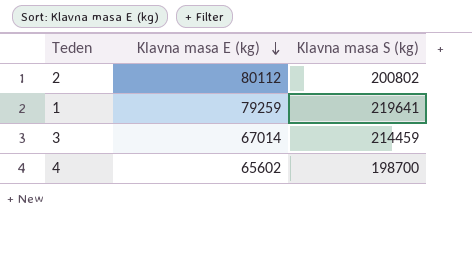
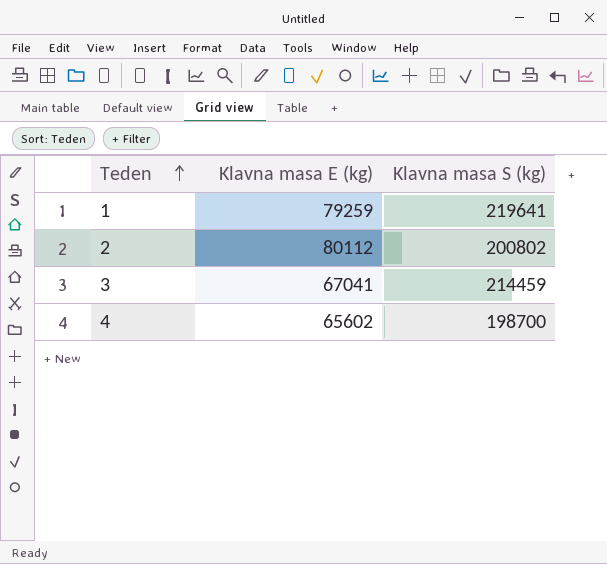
row order: Klavna masa E (kg) descending -> Teden ascending
3 | Klavna masa E (kg): 67014 -> 67041

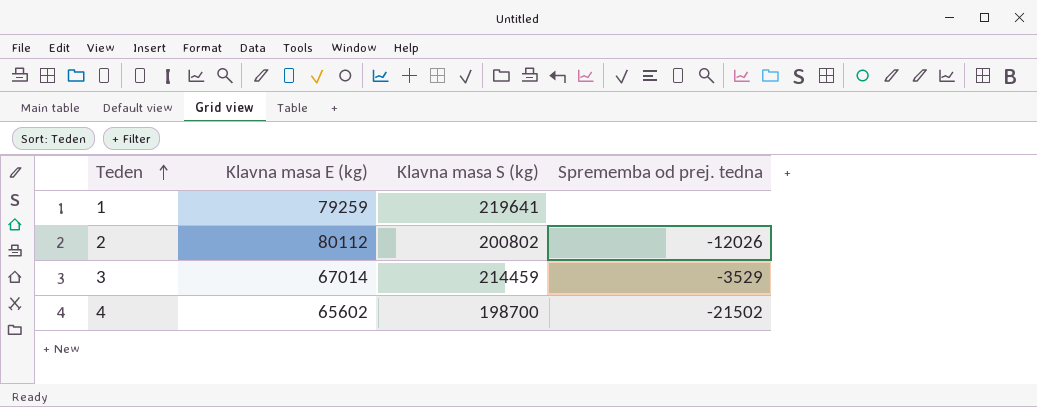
column Sprememba od prej. tedna | position: none -> 4
3 | Klavna masa E (kg): 67041 -> 67014

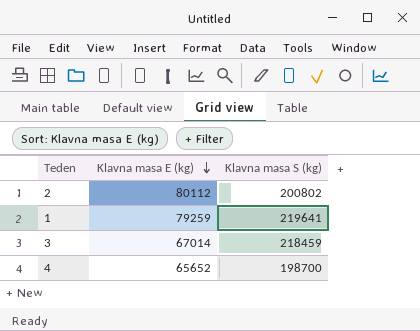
row order: Teden ascending -> Klavna masa E (kg) descending
column Sprememba od prej. tedna | position: 4 -> none
3 | Klavna masa S (kg): 214459 -> 218459
4 | Klavna masa E (kg): 65602 -> 65652

